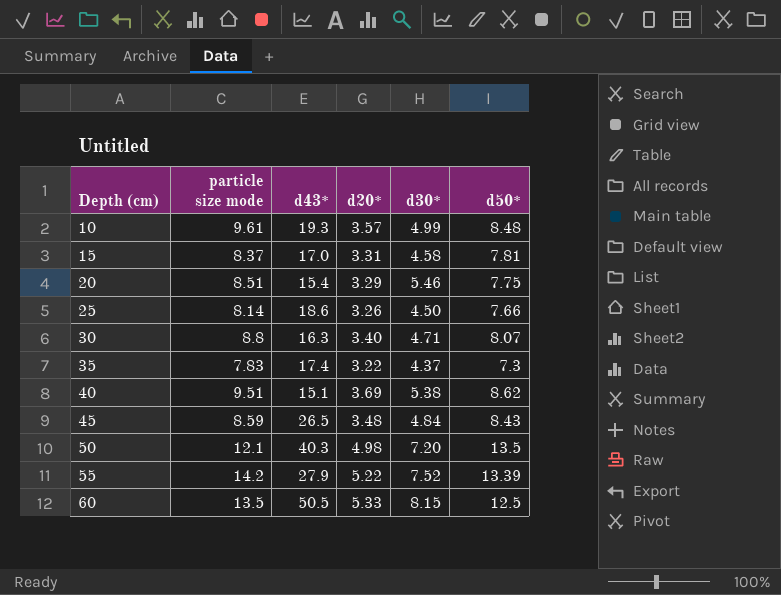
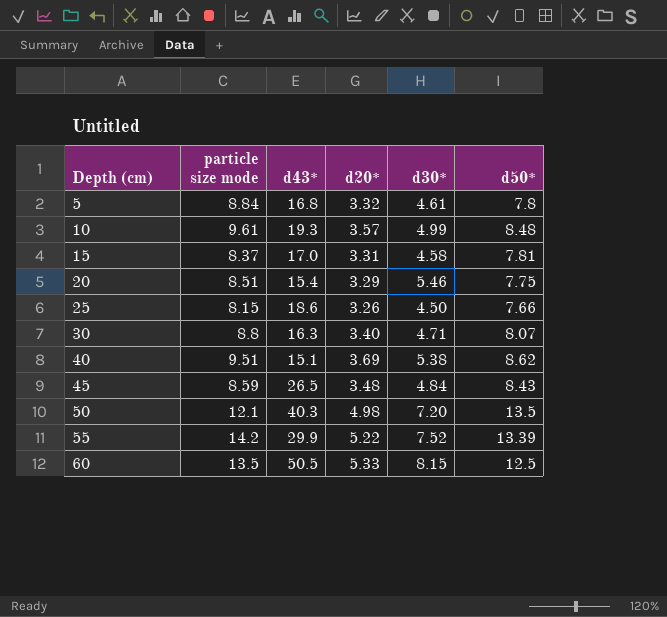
row 35: 7.83 | 17.4 | 3.22 | 4.37 | 7.3 -> none
row 5: none -> 8.84 | 16.8 | 3.32 | 4.61 | 7.8
25 | particle size mode: 8.14 -> 8.15
55 | d43*: 27.9 -> 29.9

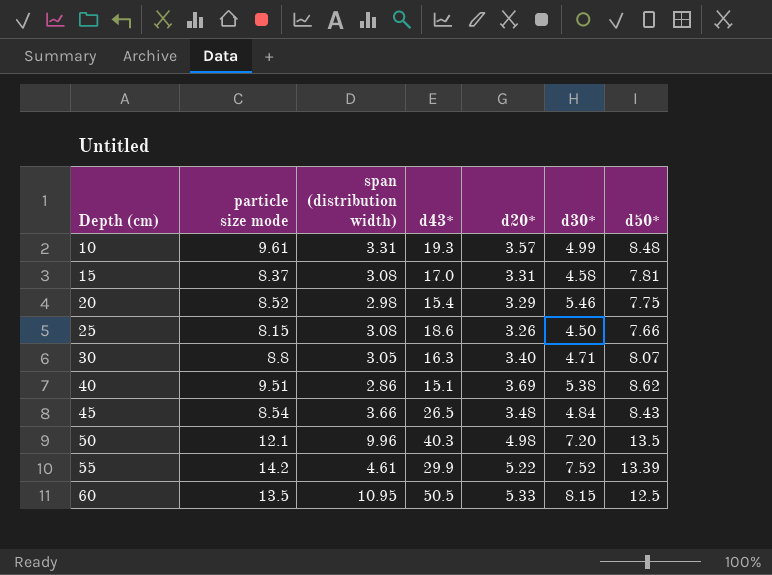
column span (distribution width) | position: none -> 3
row 5: 8.84 | 16.8 | 3.32 | 4.61 | 7.8 -> none
20 | particle size mode: 8.51 -> 8.52
45 | particle size mode: 8.59 -> 8.54

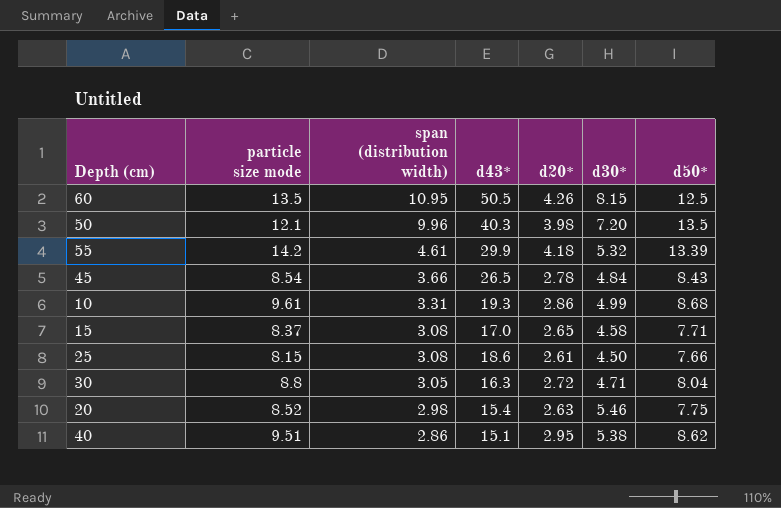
row order: Depth (cm) ascending -> span (distribution width) descending
60 | d20*: 5.33 -> 4.26
50 | d20*: 4.98 -> 3.98
55 | d20*: 5.22 -> 4.18
55 | d30*: 7.52 -> 5.32
45 | d20*: 3.48 -> 2.78
10 | d20*: 3.57 -> 2.86
10 | d50*: 8.48 -> 8.68
15 | d20*: 3.31 -> 2.65
15 | d50*: 7.81 -> 7.71
25 | d20*: 3.26 -> 2.61
30 | d20*: 3.40 -> 2.72
30 | d50*: 8.07 -> 8.04
20 | d20*: 3.29 -> 2.63
40 | d20*: 3.69 -> 2.95

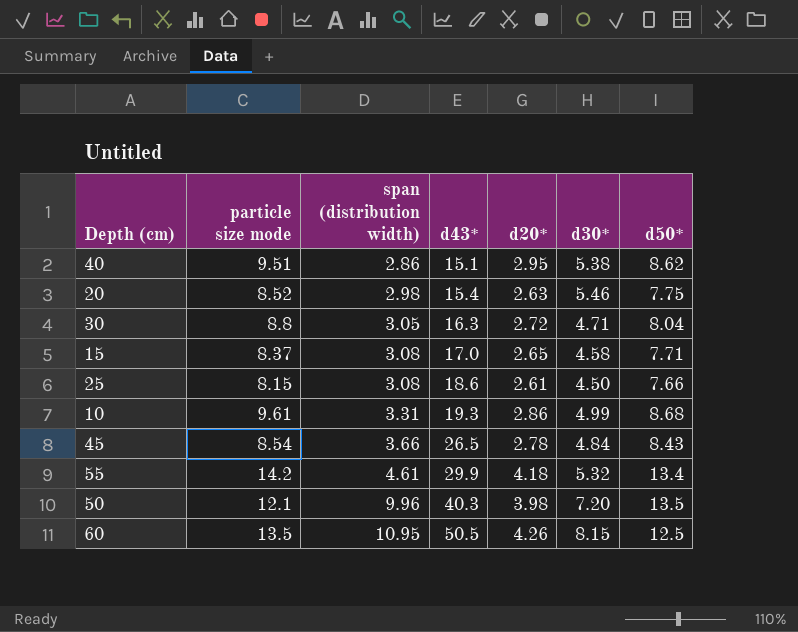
row order: span (distribution width) descending -> span (distribution width) ascending
55 | d50*: 13.39 -> 13.4

